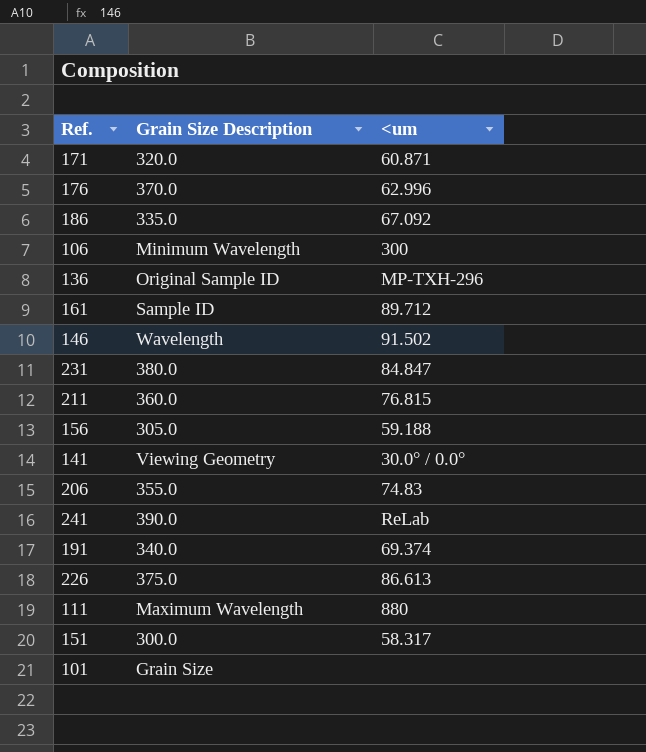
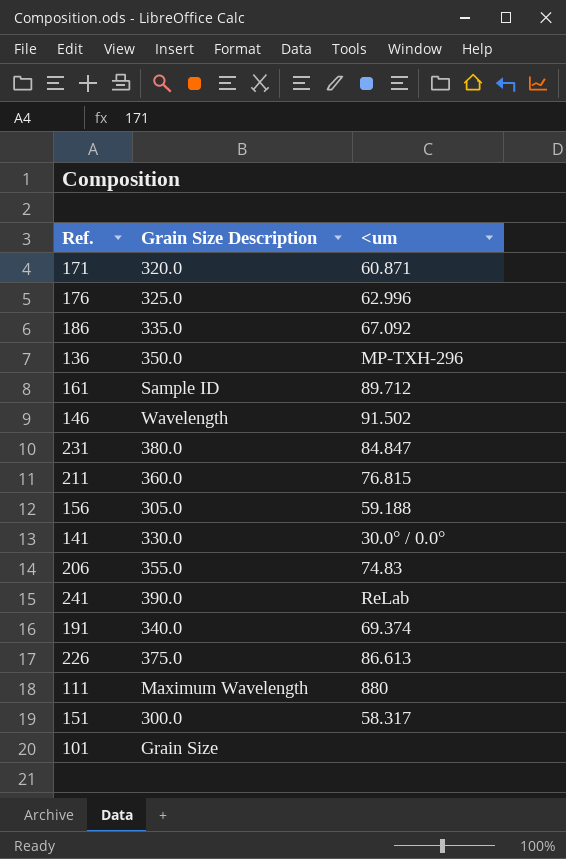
row 106: Minimum Wavelength | 300 -> none
176 | Grain Size Description: 370.0 -> 325.0
136 | Grain Size Description: Original Sample ID -> 350.0
141 | Grain Size Description: Viewing Geometry -> 330.0

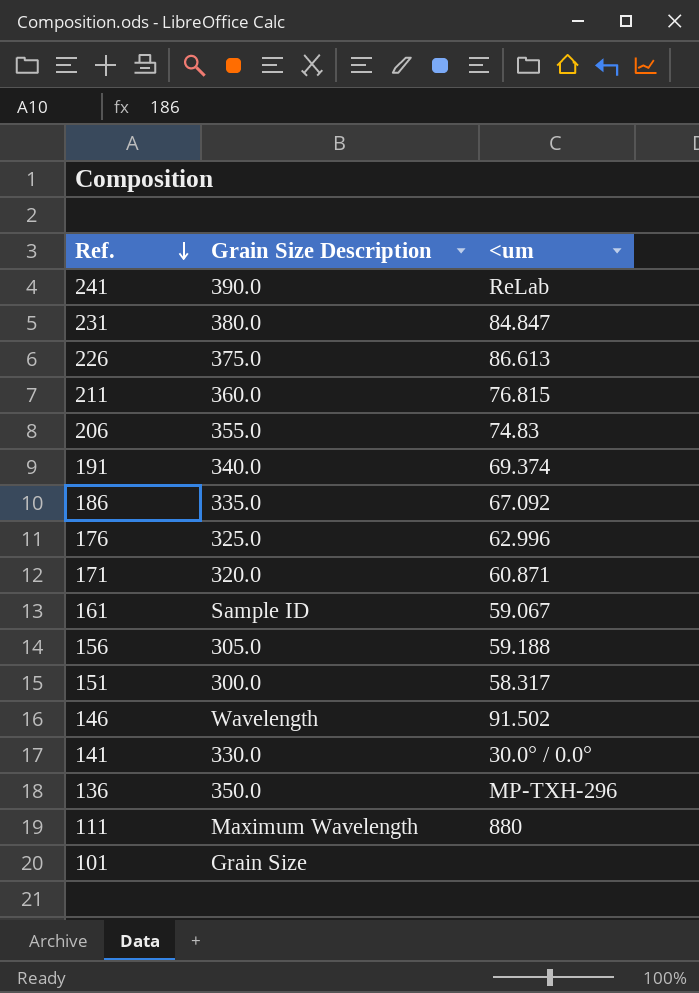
row order: none -> Ref. descending
161 | <um: 89.712 -> 59.067

